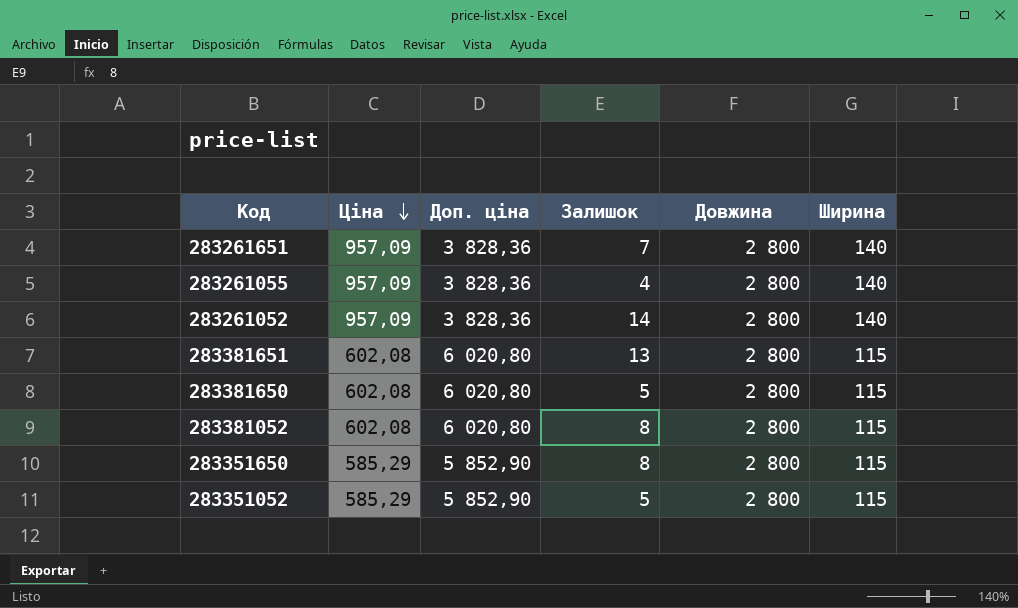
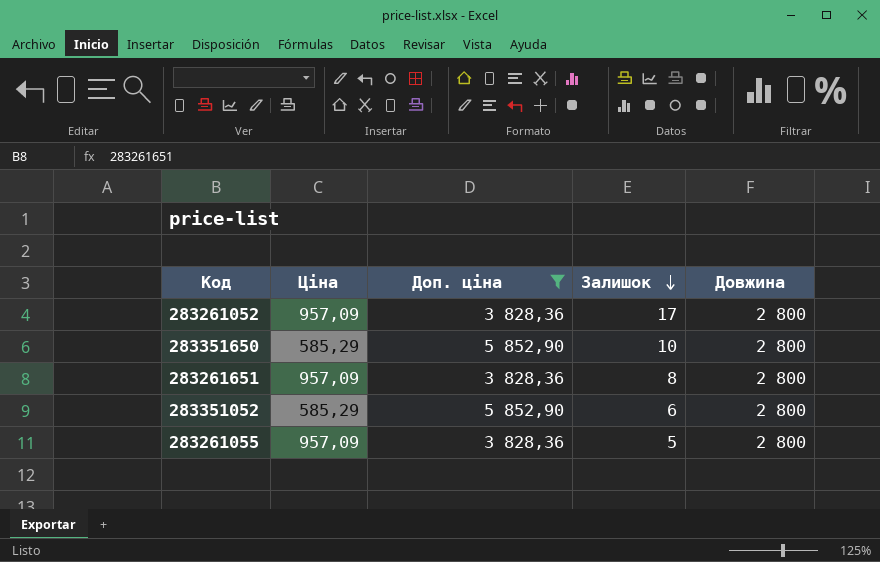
filter: none -> Доп. ціна != 6 020,80
row order: Ціна descending -> Залишок descending
column Ширина | position: 6 -> none
283261052 | Залишок: 14 -> 17
283351650 | Залишок: 8 -> 10
283261651 | Залишок: 7 -> 8
283351052 | Залишок: 5 -> 6
283261055 | Залишок: 4 -> 5

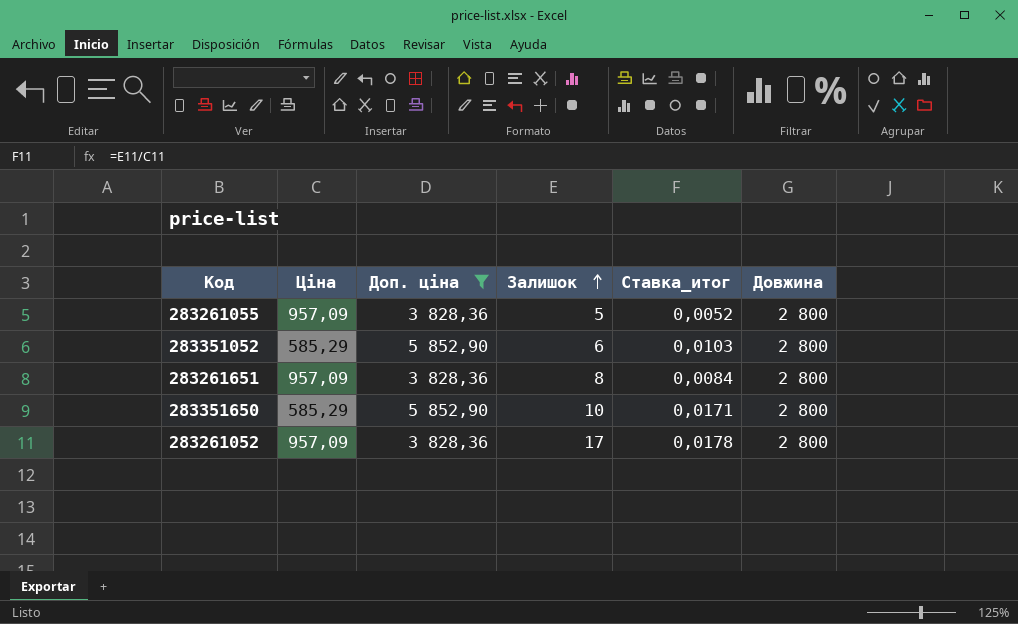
row order: Залишок descending -> Залишок ascending
column Ставка_итог | formula: none -> [Залишок] / [Ціна]

